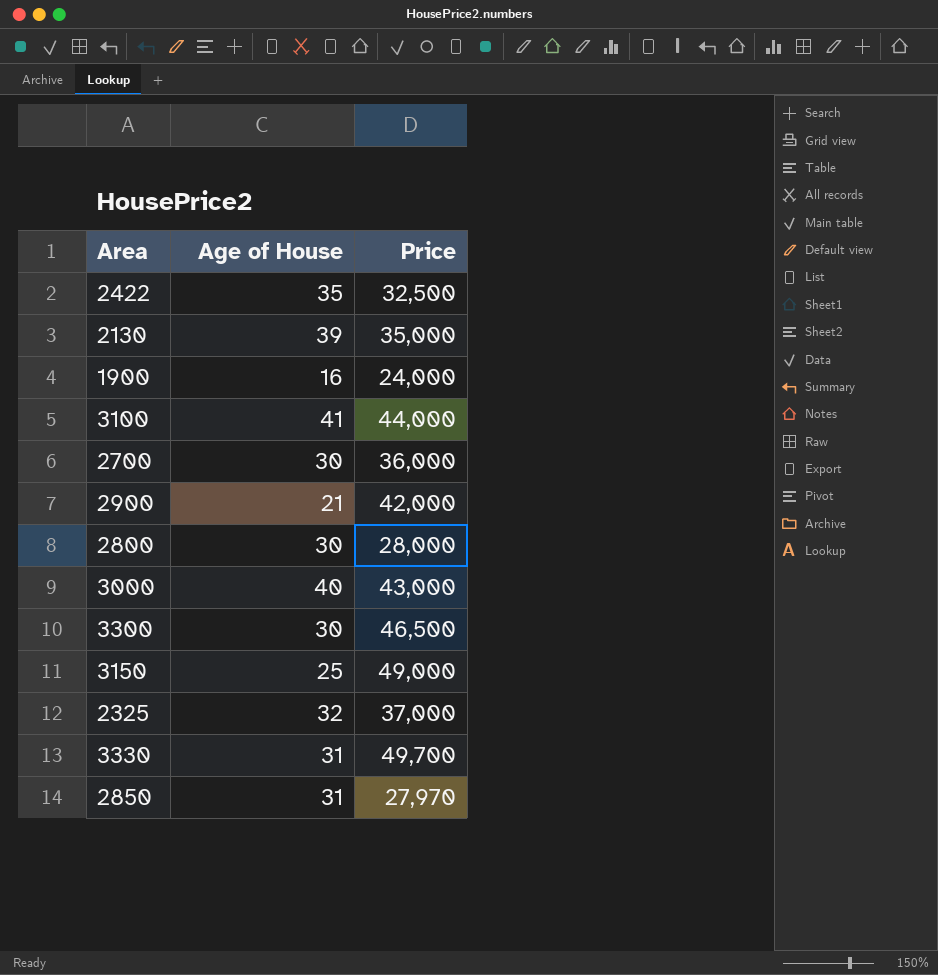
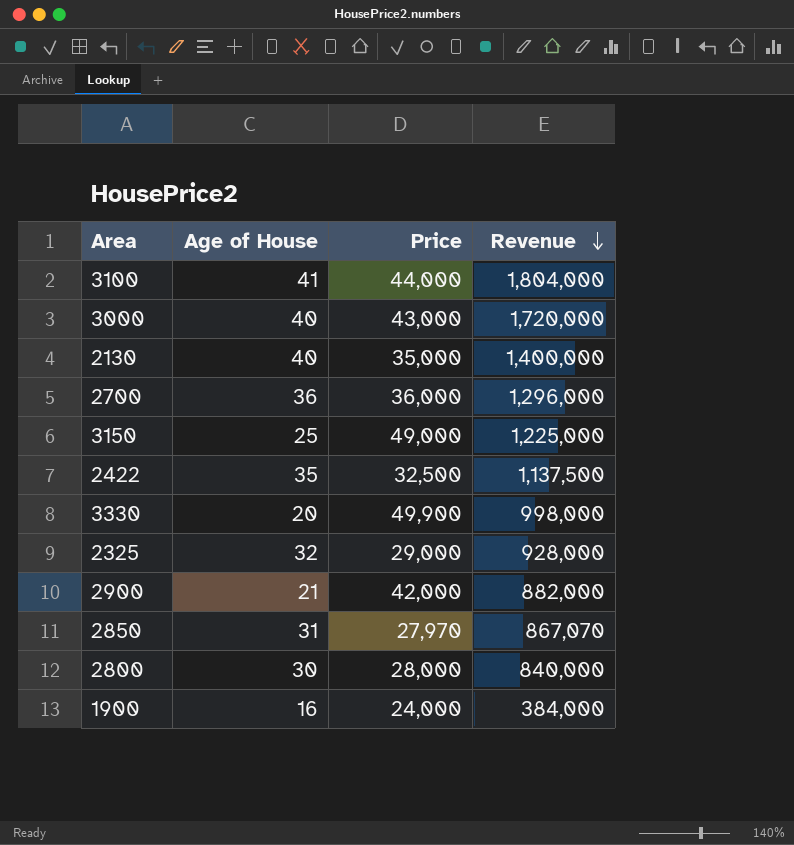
row order: none -> Revenue descending
column Revenue | formula: none -> [Age of House] * [Price]
row 3300: 30 | 46,500 -> none
2130 | Age of House: 39 -> 40
2700 | Age of House: 30 -> 36
3330 | Age of House: 31 -> 20
3330 | Price: 49,700 -> 49,900
2325 | Price: 37,000 -> 29,000

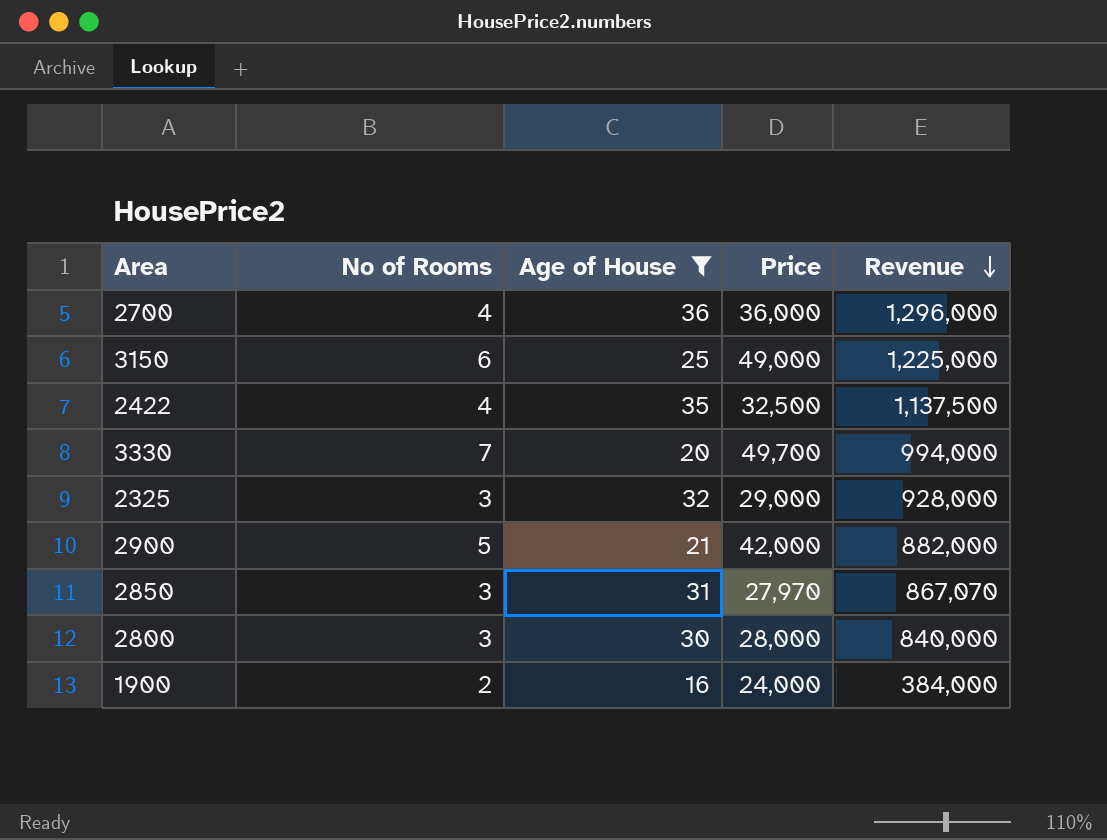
filter: none -> Age of House <= 36
column No of Rooms | position: none -> 2
3330 | Price: 49,900 -> 49,700
3330 | Revenue: 998,000 -> 994,000

